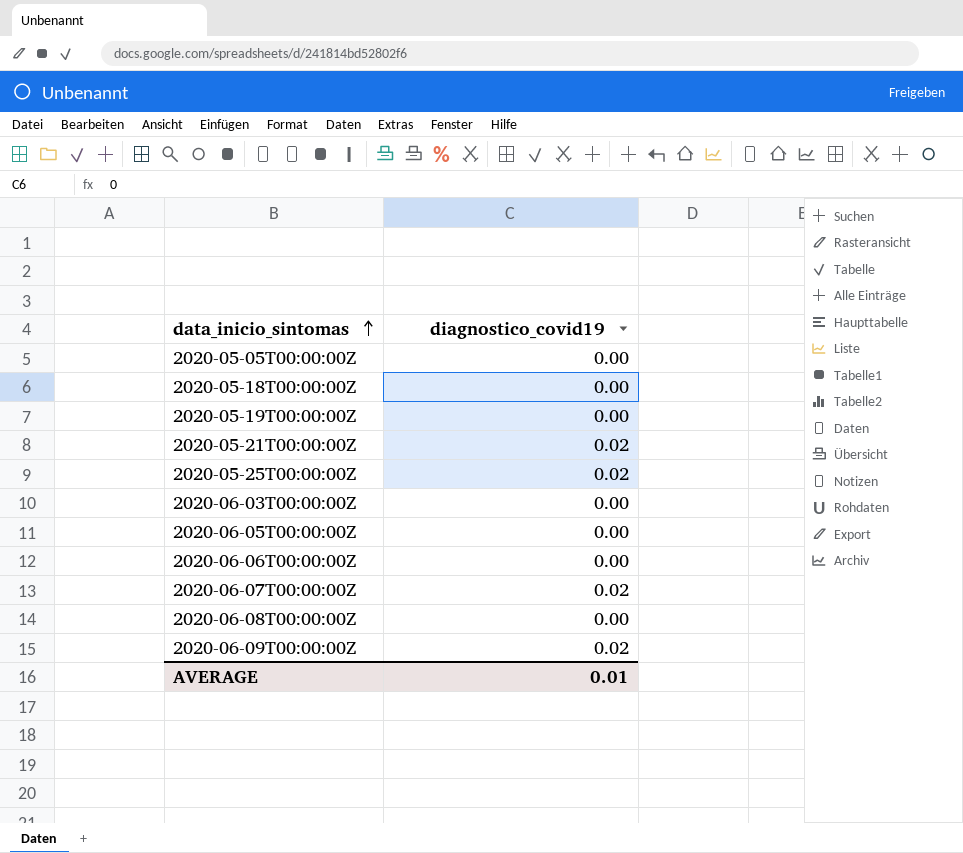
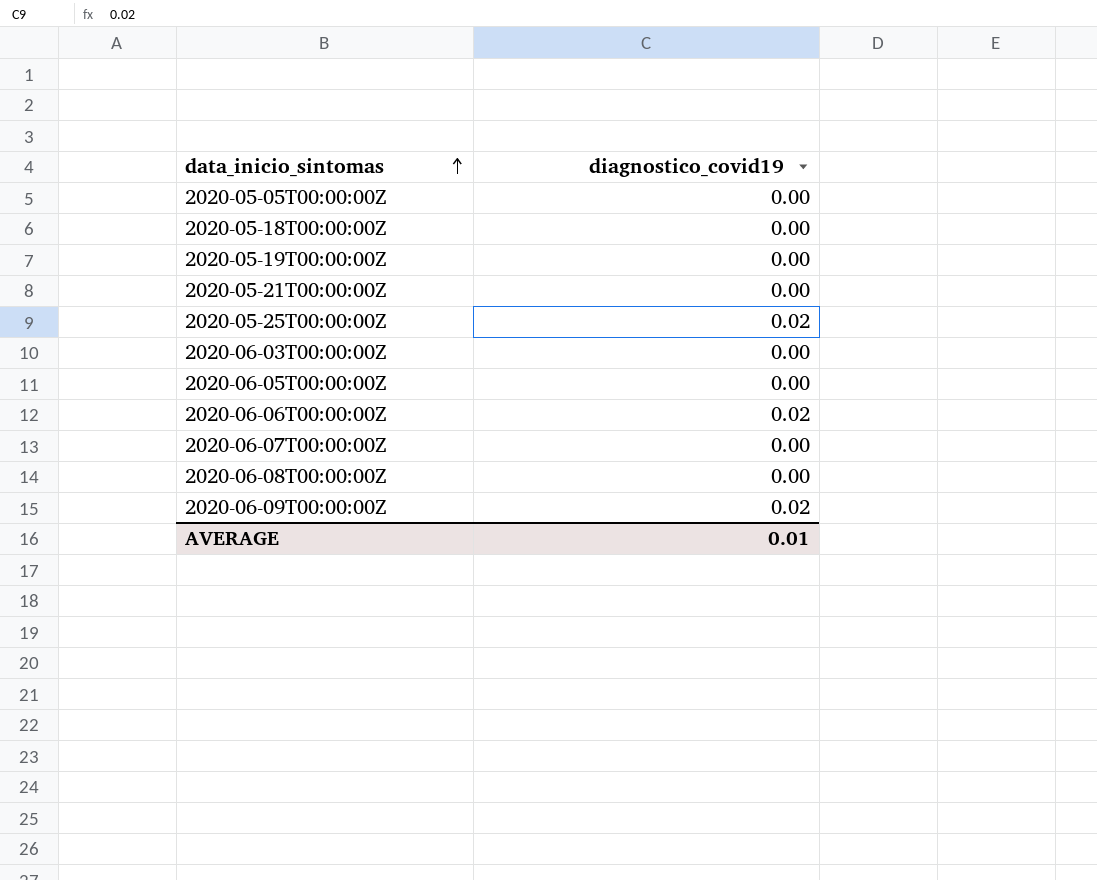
2020-05-21T00:00:00Z | diagnostico_covid19: 0.02 -> 0.00
2020-06-06T00:00:00Z | diagnostico_covid19: 0.00 -> 0.02
2020-06-07T00:00:00Z | diagnostico_covid19: 0.02 -> 0.00

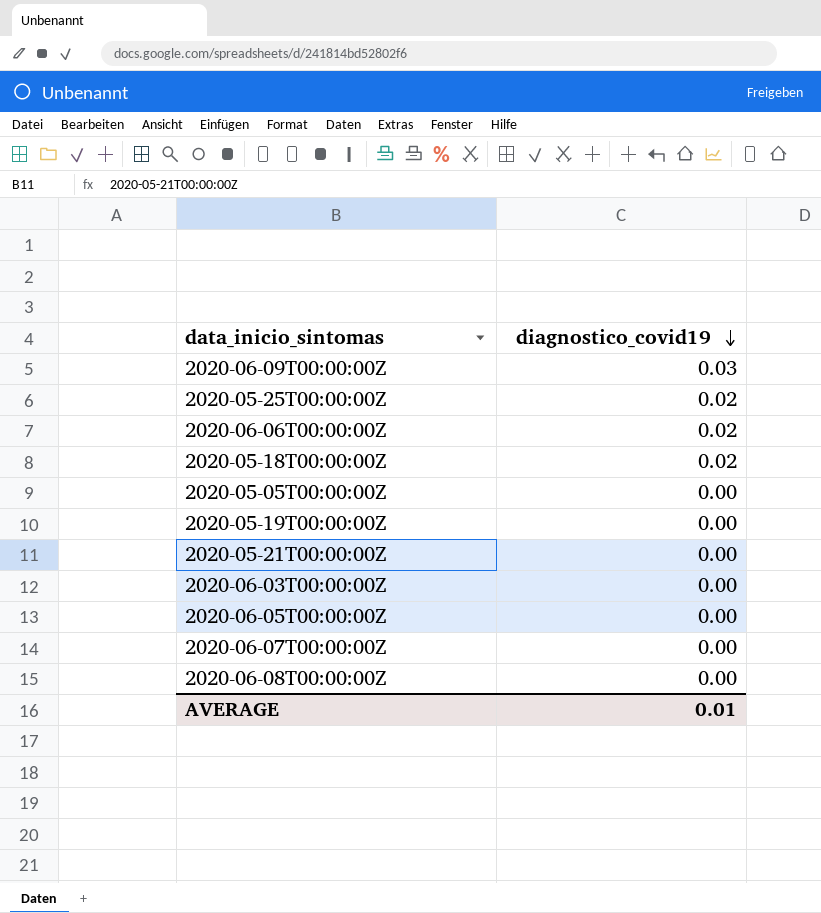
row order: data_inicio_sintomas ascending -> diagnostico_covid19 descending
2020-06-09T00:00:00Z | diagnostico_covid19: 0.02 -> 0.03
2020-05-18T00:00:00Z | diagnostico_covid19: 0.00 -> 0.02

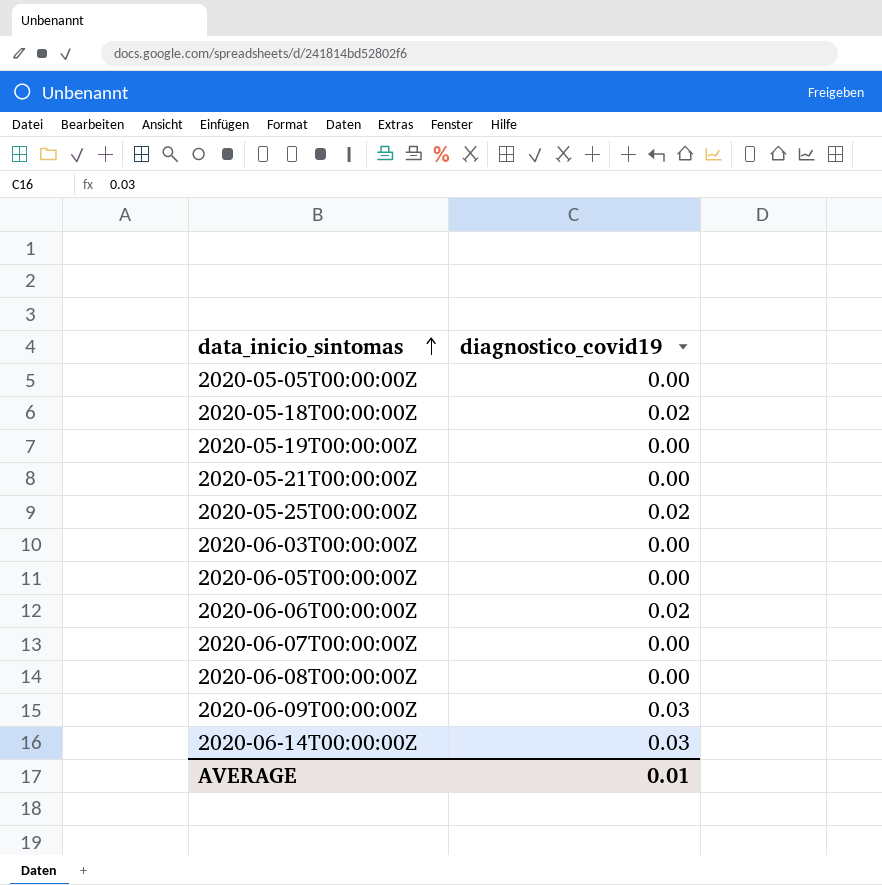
row order: diagnostico_covid19 descending -> data_inicio_sintomas ascending
row 2020-06-14T00:00:00Z: none -> 0.03

